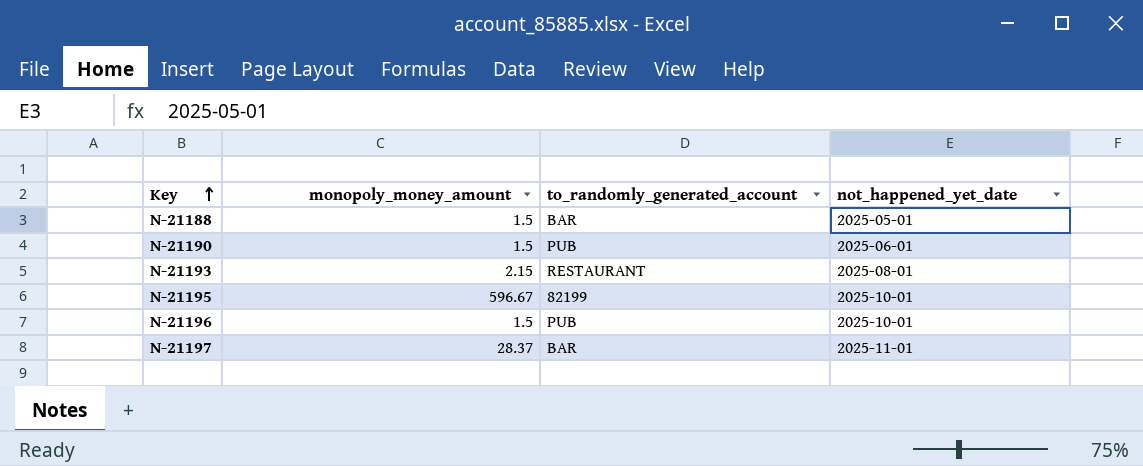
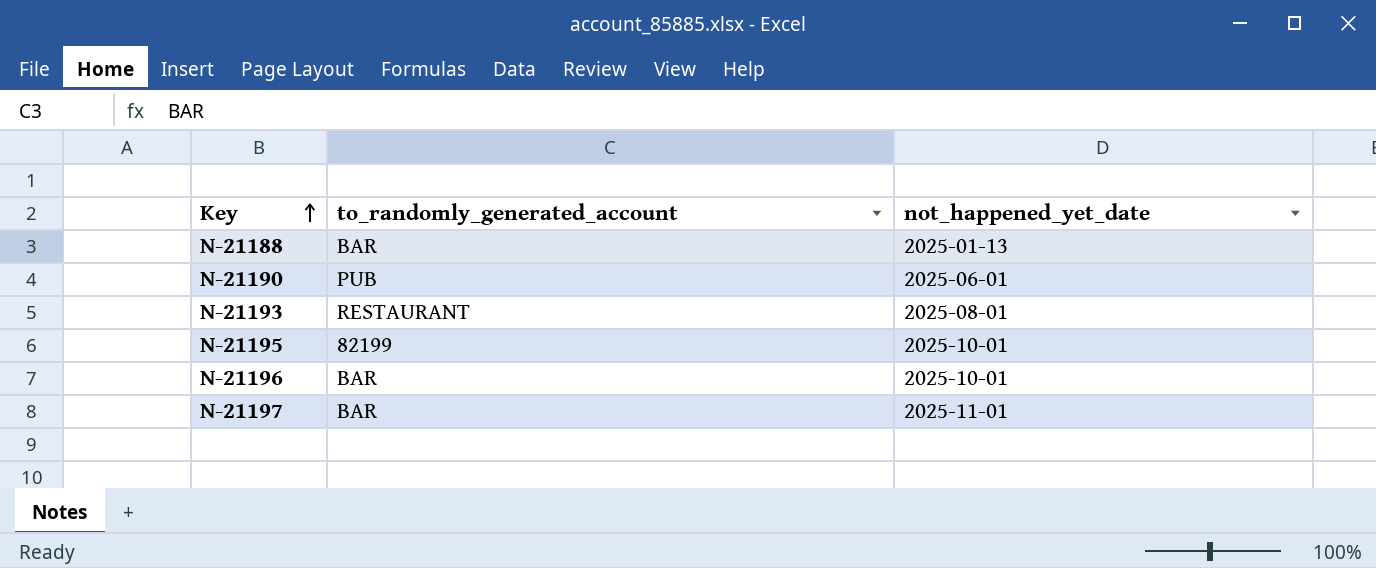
column monopoly_money_amount | position: 2 -> none
N-21188 | not_happened_yet_date: 2025-05-01 -> 2025-01-13
N-21196 | to_randomly_generated_account: PUB -> BAR

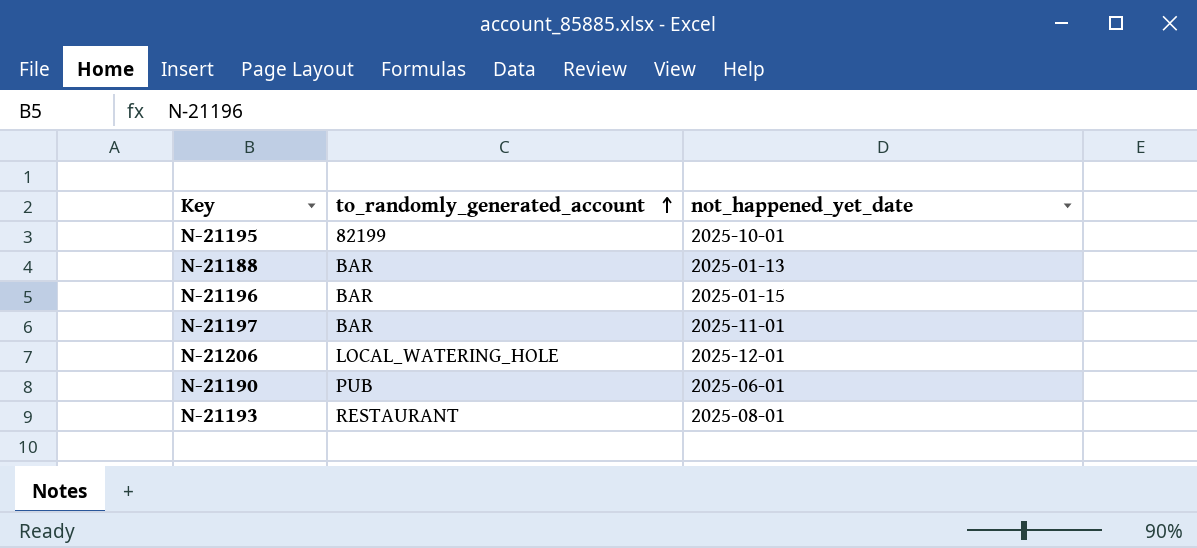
row order: Key ascending -> to_randomly_generated_account ascending
N-21196 | not_happened_yet_date: 2025-10-01 -> 2025-01-15
row N-21206: none -> LOCAL_WATERING_HOLE | 2025-12-01

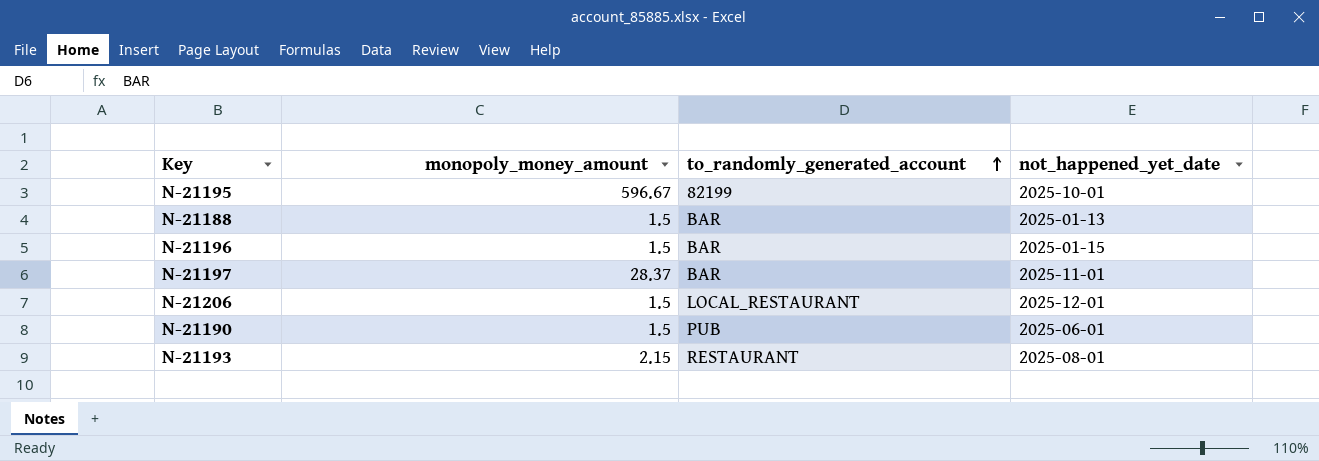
column monopoly_money_amount | position: none -> 2
N-21206 | to_randomly_generated_account: LOCAL_WATERING_HOLE -> LOCAL_RESTAURANT

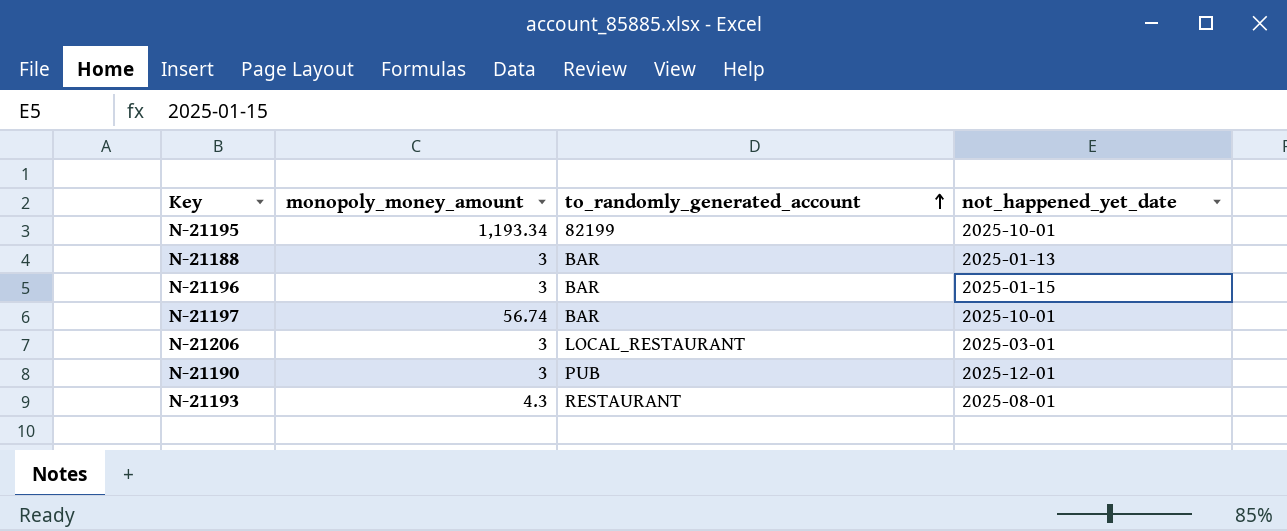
N-21195 | monopoly_money_amount: 596.67 -> 1,193.34
N-21188 | monopoly_money_amount: 1.5 -> 3
N-21196 | monopoly_money_amount: 1.5 -> 3
N-21197 | monopoly_money_amount: 28.37 -> 56.74
N-21197 | not_happened_yet_date: 2025-11-01 -> 2025-10-01
N-21206 | monopoly_money_amount: 1.5 -> 3
N-21206 | not_happened_yet_date: 2025-12-01 -> 2025-03-01
N-21190 | monopoly_money_amount: 1.5 -> 3
N-21190 | not_happened_yet_date: 2025-06-01 -> 2025-12-01
N-21193 | monopoly_money_amount: 2.15 -> 4.3

